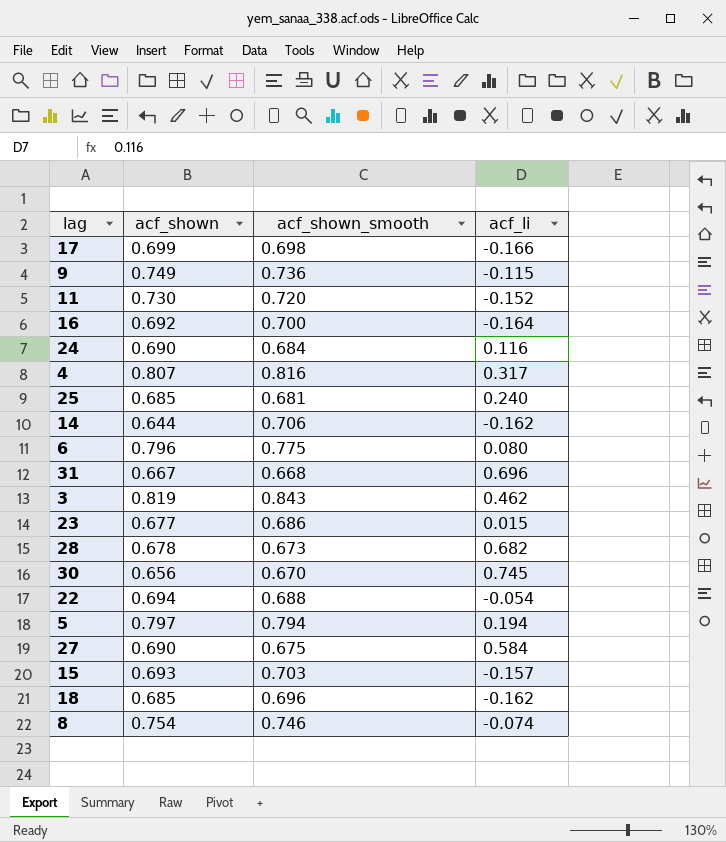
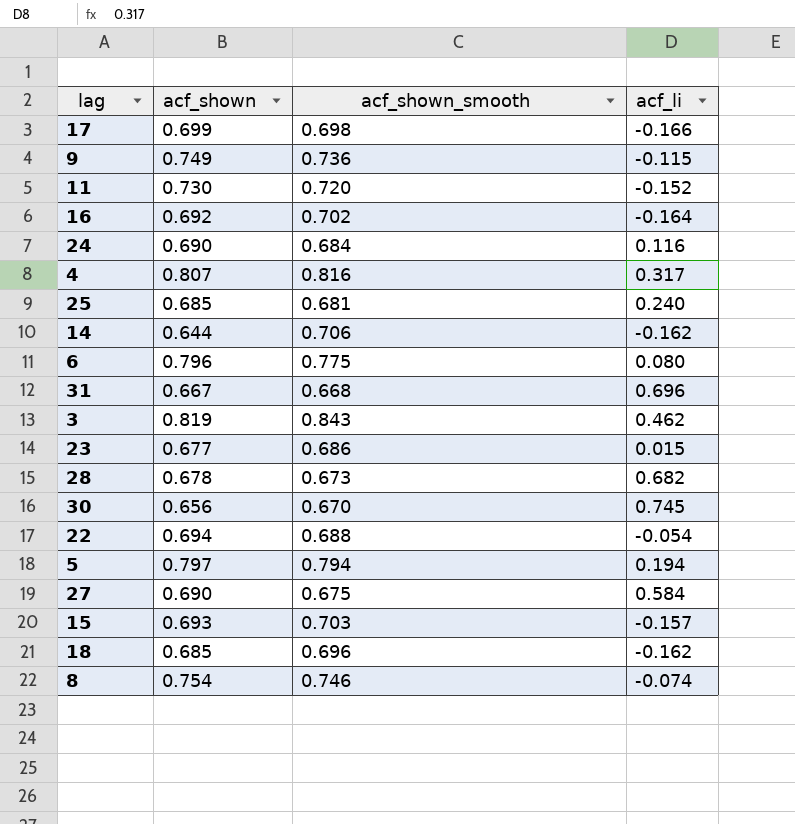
16 | acf_shown_smooth: 0.700 -> 0.702

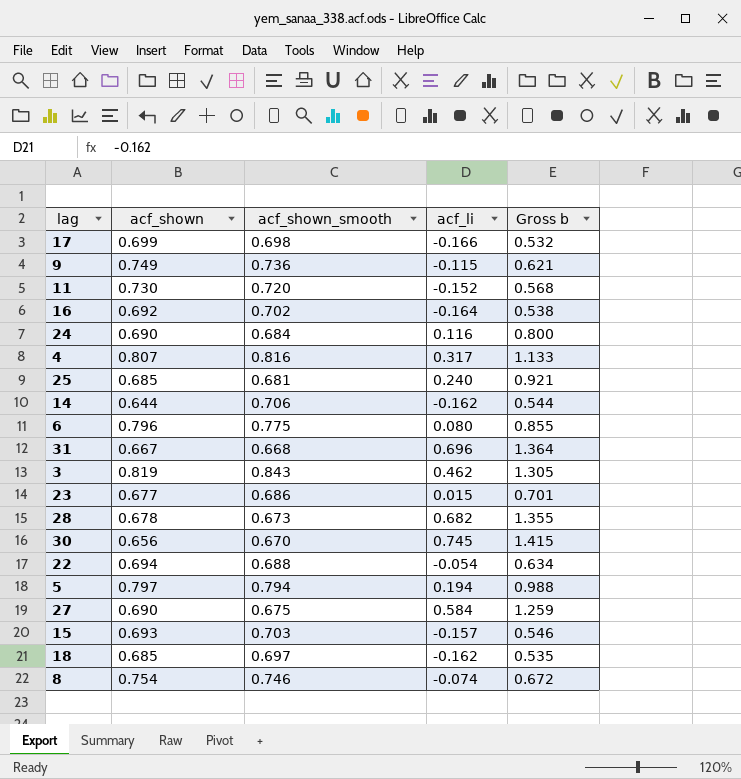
column Gross b | formula: none -> [acf_shown_smooth] + [acf_li]
18 | acf_shown_smooth: 0.696 -> 0.697

